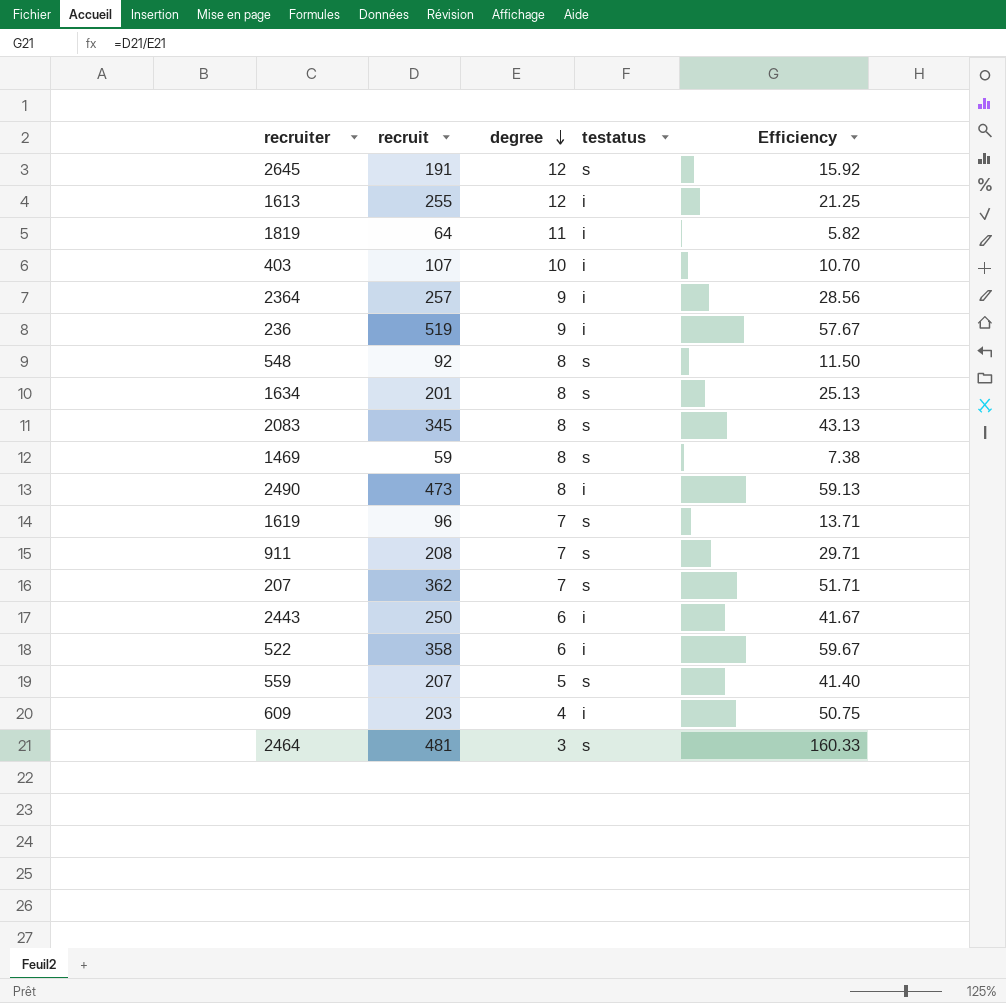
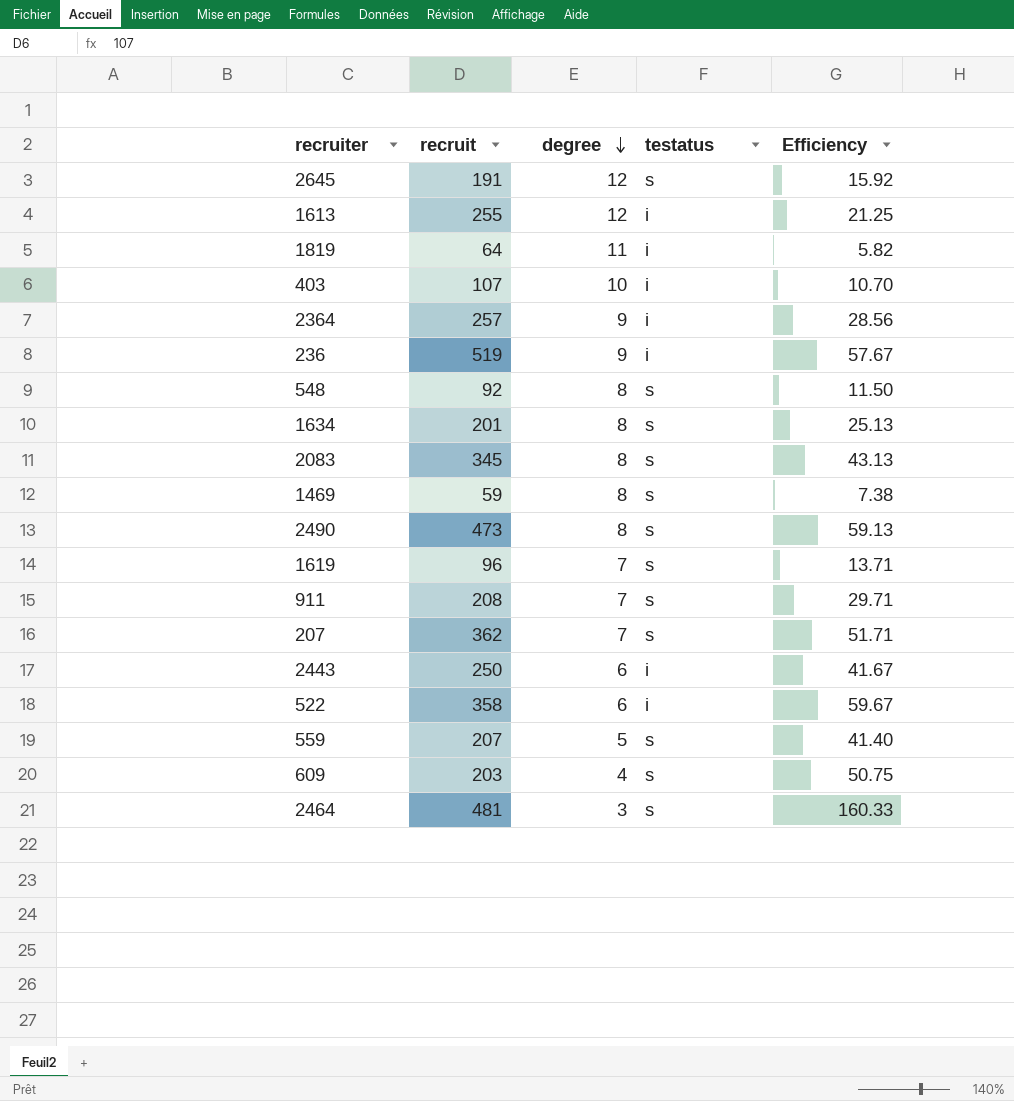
2490 | testatus: i -> s
609 | testatus: i -> s

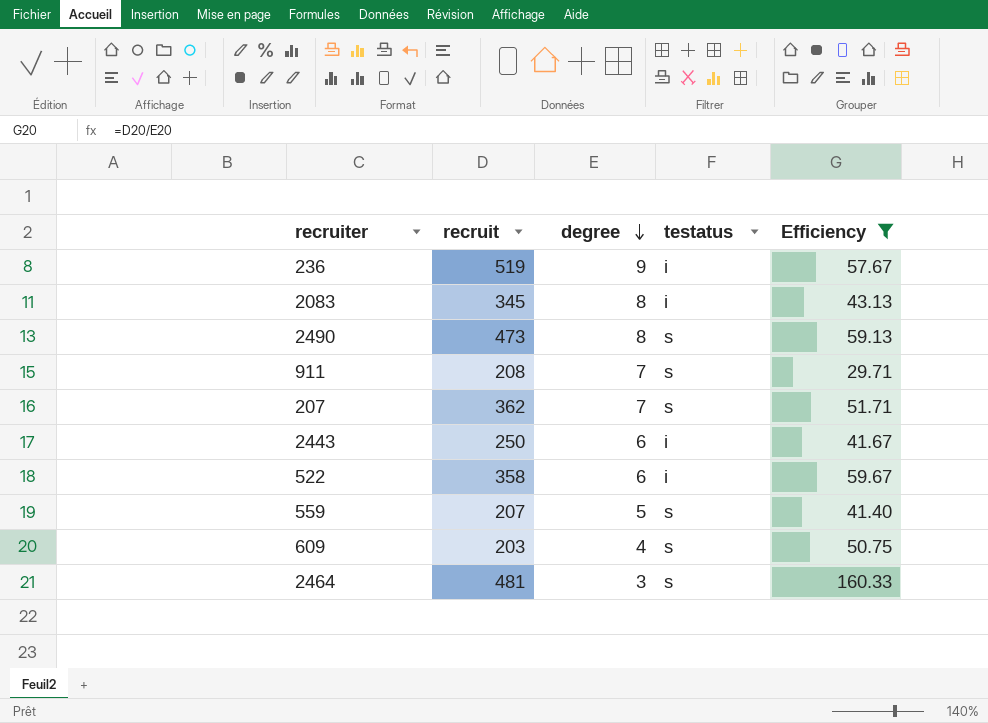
filter: none -> Efficiency >= 29.71
2083 | testatus: s -> i

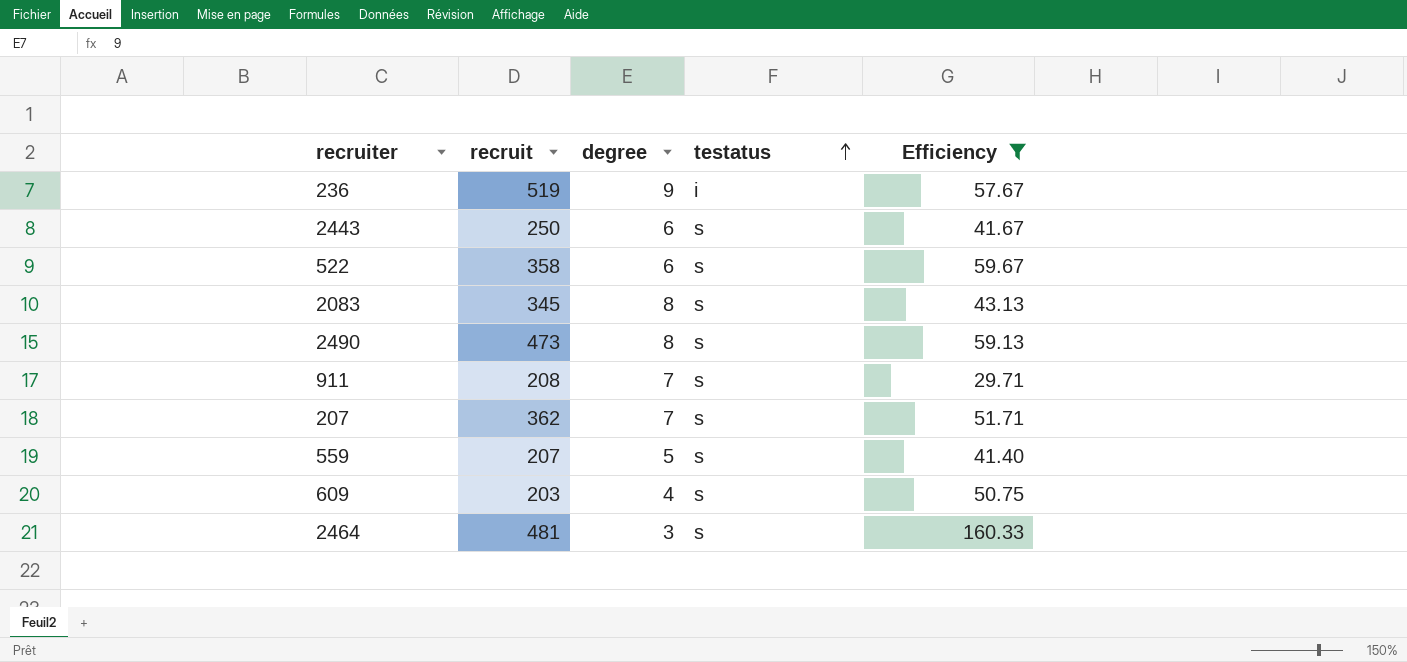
row order: degree descending -> testatus ascending
2443 | testatus: i -> s
522 | testatus: i -> s
2083 | testatus: i -> s

